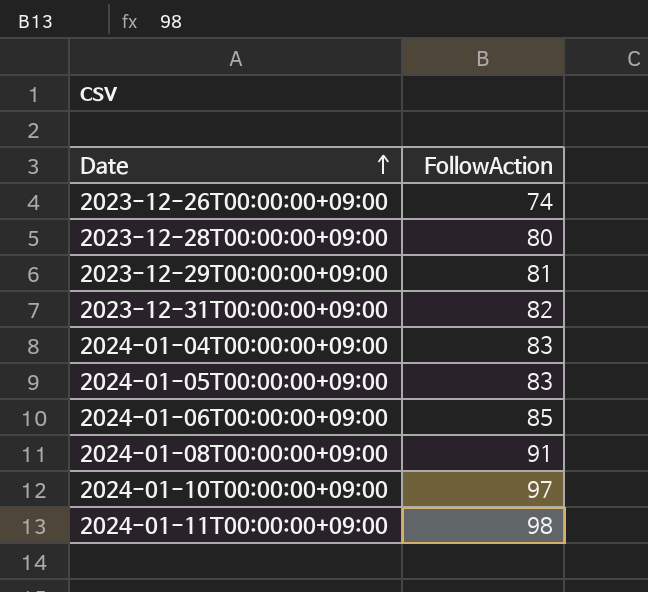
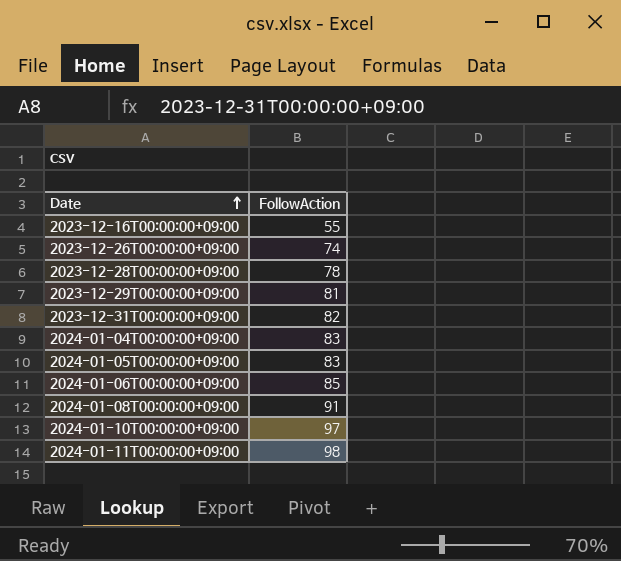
row 2023-12-16T00:00:00+09:00: none -> 55
2023-12-28T00:00:00+09:00 | FollowAction: 80 -> 78

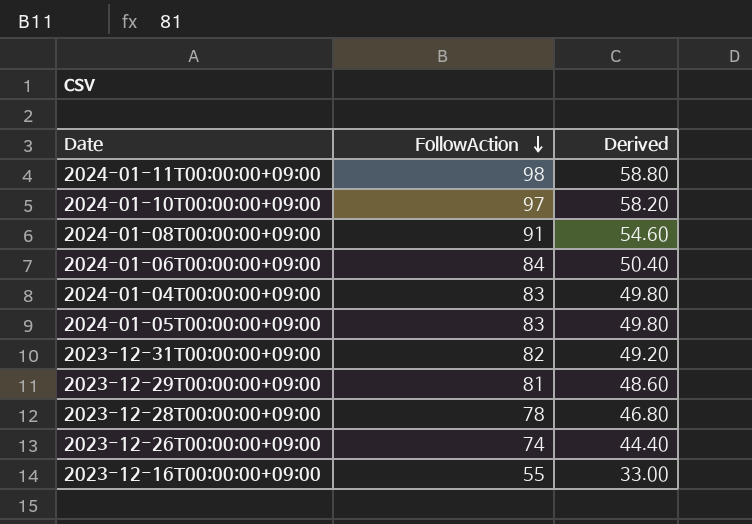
row order: Date ascending -> FollowAction descending
column Derived | formula: none -> [FollowAction] * 0.6
2024-01-06T00:00:00+09:00 | FollowAction: 85 -> 84

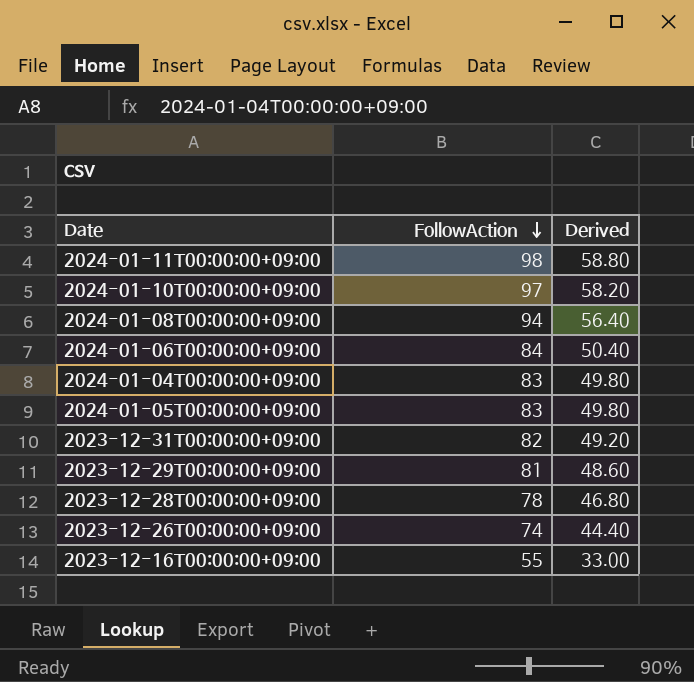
2024-01-08T00:00:00+09:00 | FollowAction: 91 -> 94
2024-01-08T00:00:00+09:00 | Derived: 54.60 -> 56.40

